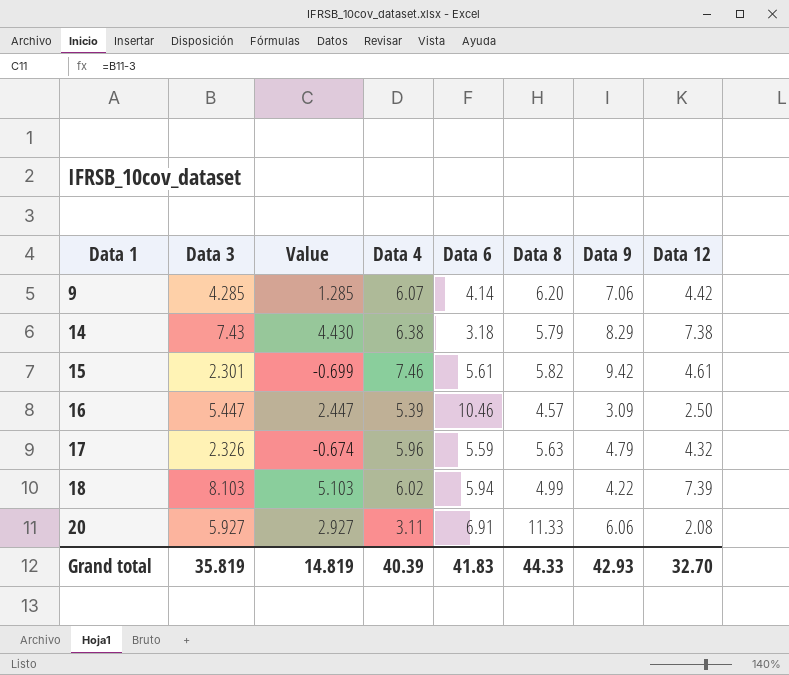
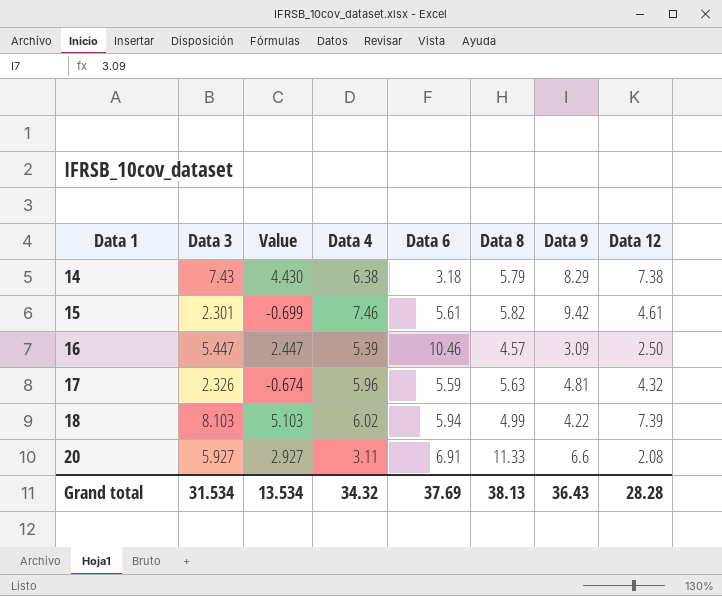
row 9: 4.285 | 1.285 | 6.07 | 4.14 | 6.20 | 7.06 | 4.42 -> none
17 | Data 9: 4.79 -> 4.81
20 | Data 9: 6.06 -> 6.6
Grand total | Data 3: 35.819 -> 31.534
Grand total | Value: 14.819 -> 13.534
Grand total | Data 4: 40.39 -> 34.32
Grand total | Data 6: 41.83 -> 37.69
Grand total | Data 8: 44.33 -> 38.13
Grand total | Data 9: 42.93 -> 36.43
Grand total | Data 12: 32.70 -> 28.28

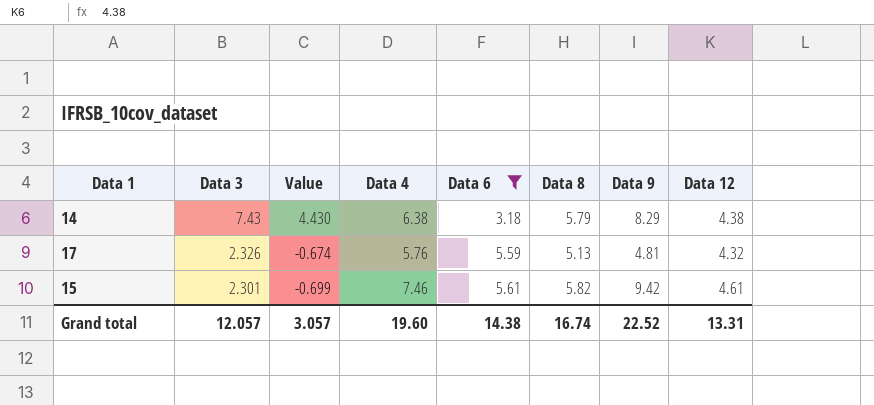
filter: none -> Data 6 <= 5.61
row order: Data 1 ascending -> Data 3 descending
14 | Data 12: 7.38 -> 4.38
17 | Data 4: 5.96 -> 5.76
17 | Data 8: 5.63 -> 5.13
Grand total | Data 3: 31.534 -> 12.057
Grand total | Value: 13.534 -> 3.057
Grand total | Data 4: 34.32 -> 19.60
Grand total | Data 6: 37.69 -> 14.38
Grand total | Data 8: 38.13 -> 16.74
Grand total | Data 9: 36.43 -> 22.52
Grand total | Data 12: 28.28 -> 13.31

